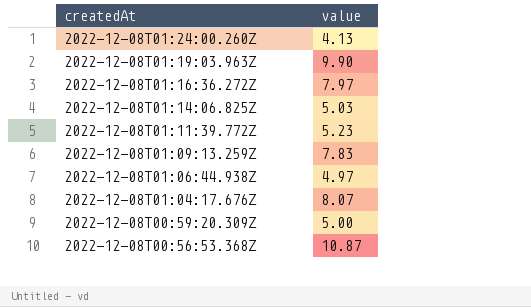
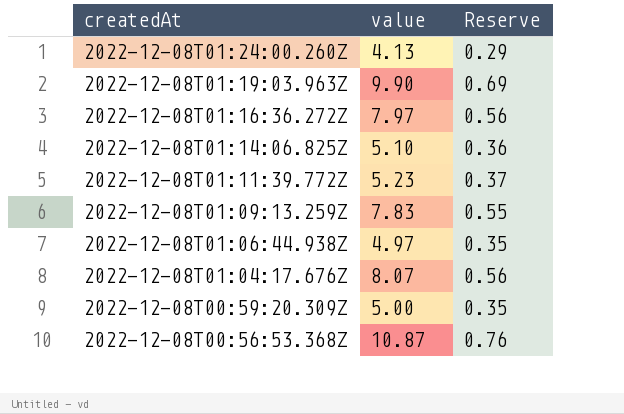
column Reserve | formula: none -> [value] * 0.07
2022-12-08T01:14:06.825Z | value: 5.03 -> 5.10

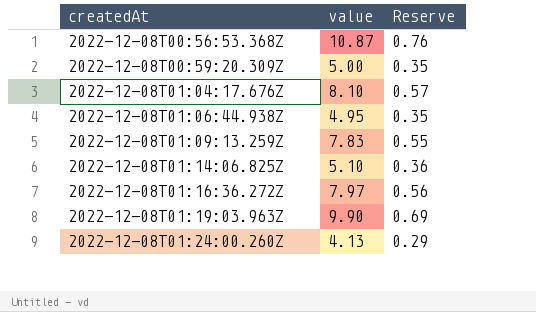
row order: createdAt descending -> createdAt ascending
row 2022-12-08T01:11:39.772Z: 5.23 | 0.37 -> none
2022-12-08T01:04:17.676Z | value: 8.07 -> 8.10
2022-12-08T01:04:17.676Z | Reserve: 0.56 -> 0.57
2022-12-08T01:06:44.938Z | value: 4.97 -> 4.95

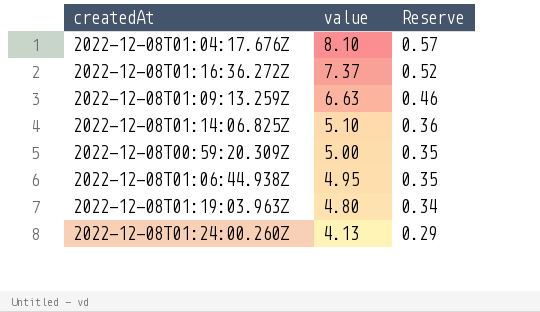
row order: createdAt ascending -> value descending
row 2022-12-08T00:56:53.368Z: 10.87 | 0.76 -> none
2022-12-08T01:16:36.272Z | value: 7.97 -> 7.37
2022-12-08T01:16:36.272Z | Reserve: 0.56 -> 0.52
2022-12-08T01:09:13.259Z | value: 7.83 -> 6.63
2022-12-08T01:09:13.259Z | Reserve: 0.55 -> 0.46
2022-12-08T01:19:03.963Z | value: 9.90 -> 4.80
2022-12-08T01:19:03.963Z | Reserve: 0.69 -> 0.34

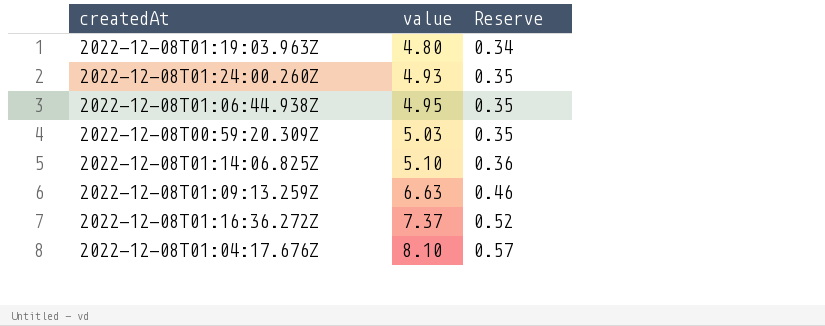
row order: value descending -> value ascending
2022-12-08T01:24:00.260Z | value: 4.13 -> 4.93
2022-12-08T01:24:00.260Z | Reserve: 0.29 -> 0.35
2022-12-08T00:59:20.309Z | value: 5.00 -> 5.03

